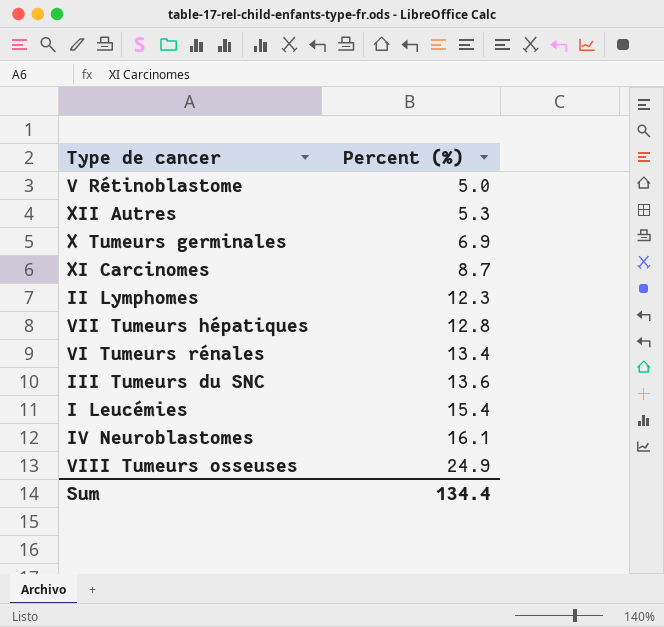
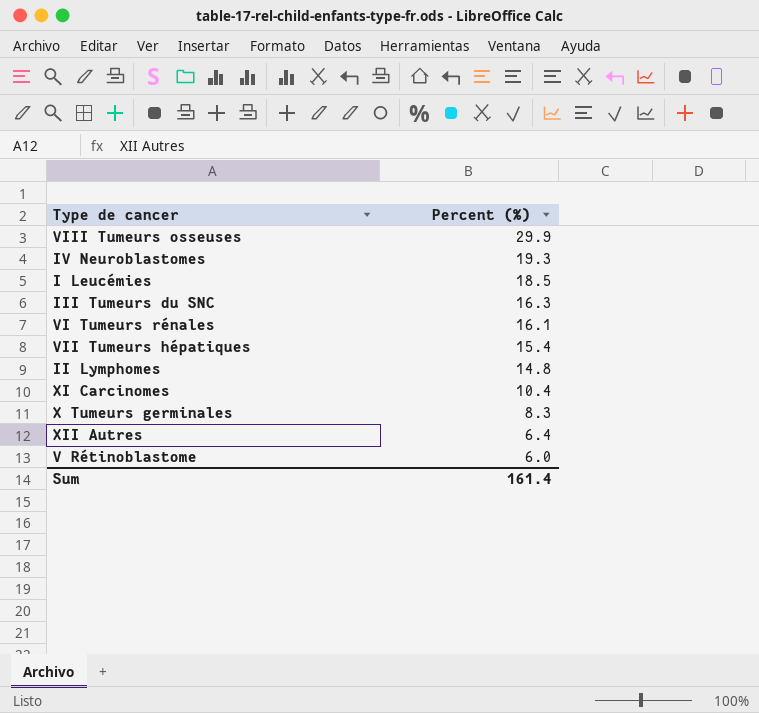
row order: Percent (%) ascending -> Percent (%) descending
VIII Tumeurs osseuses | Percent (%): 24.9 -> 29.9
IV Neuroblastomes | Percent (%): 16.1 -> 19.3
I Leucémies | Percent (%): 15.4 -> 18.5
III Tumeurs du SNC | Percent (%): 13.6 -> 16.3
VI Tumeurs rénales | Percent (%): 13.4 -> 16.1
VII Tumeurs hépatiques | Percent (%): 12.8 -> 15.4
II Lymphomes | Percent (%): 12.3 -> 14.8
XI Carcinomes | Percent (%): 8.7 -> 10.4
X Tumeurs germinales | Percent (%): 6.9 -> 8.3
XII Autres | Percent (%): 5.3 -> 6.4
V Rétinoblastome | Percent (%): 5.0 -> 6.0
Sum | Percent (%): 134.4 -> 161.4

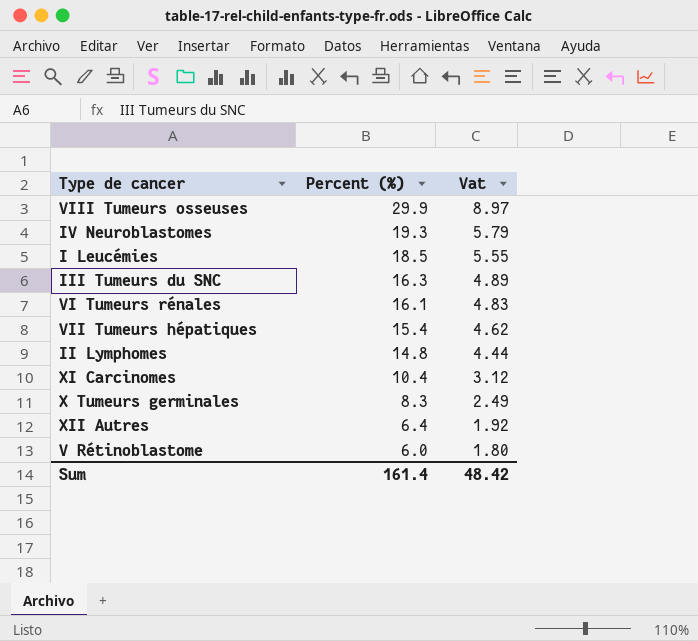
column Vat | formula: none -> [Percent (%)] * 0.3

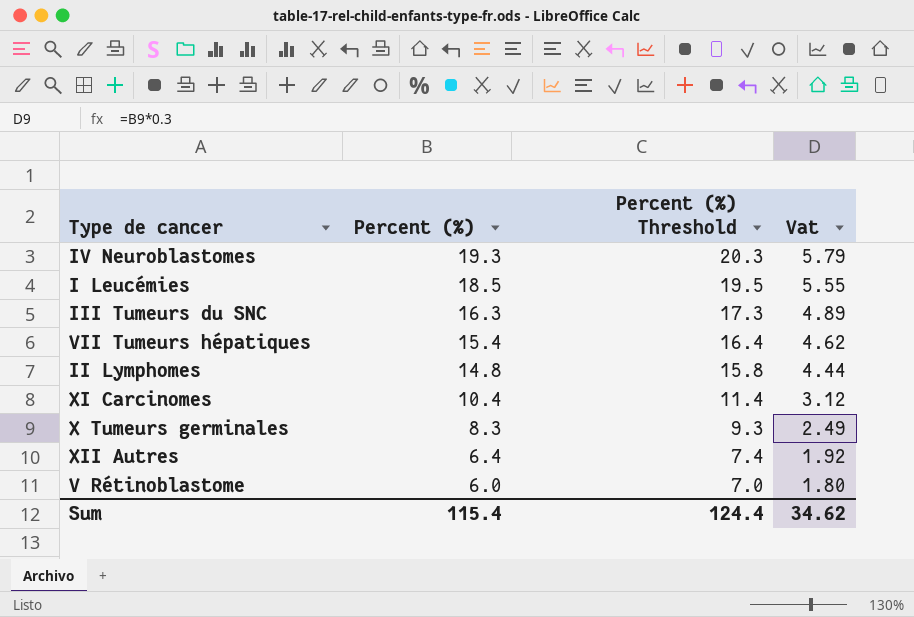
column Percent (%) Threshold | formula: none -> [Percent (%)] + 1
row VIII Tumeurs osseuses: 29.9 | 8.97 -> none
row VI Tumeurs rénales: 16.1 | 4.83 -> none
Sum | Percent (%): 161.4 -> 115.4
Sum | Vat: 48.42 -> 34.62

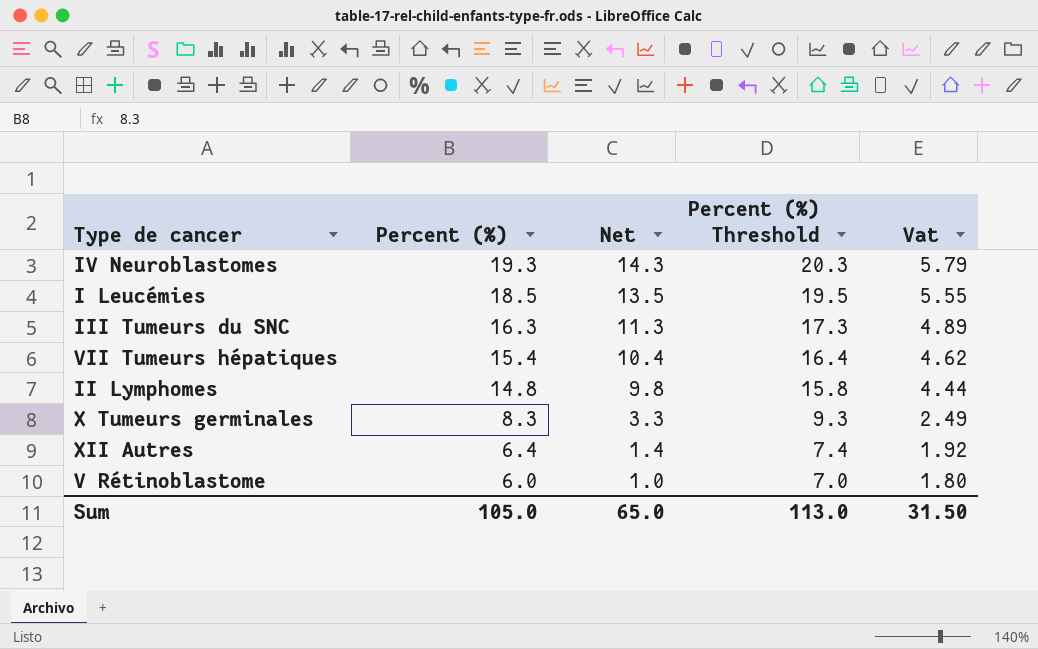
column Net | formula: none -> [Percent (%)] - 5
row XI Carcinomes: 10.4 | 11.4 | 3.12 -> none
Sum | Percent (%): 115.4 -> 105.0
Sum | Percent (%) Threshold: 124.4 -> 113.0
Sum | Vat: 34.62 -> 31.50

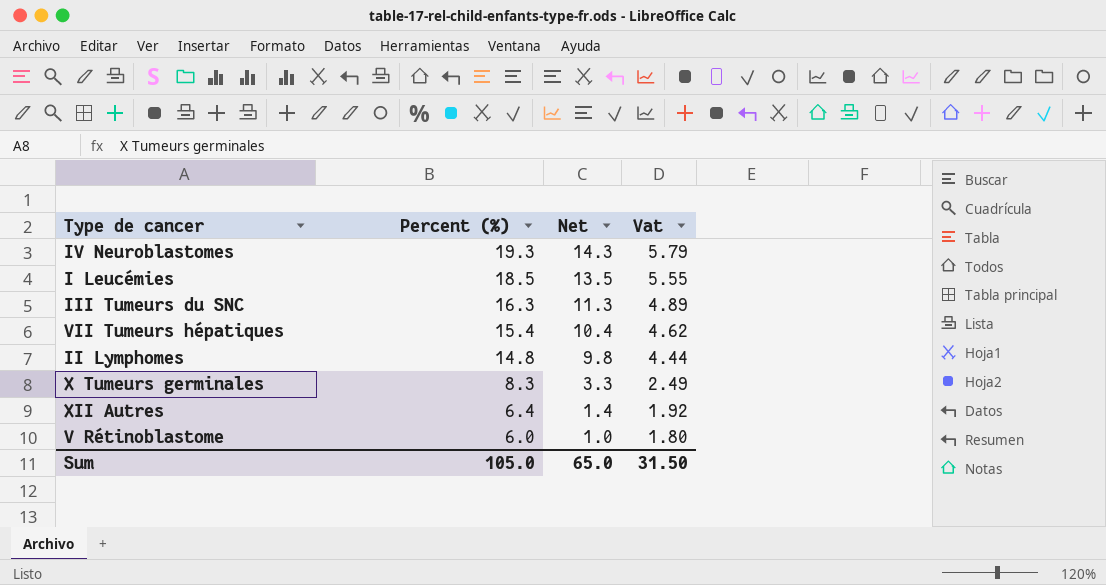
column Percent (%) Threshold | formula: [Percent (%)] + 1 -> none

